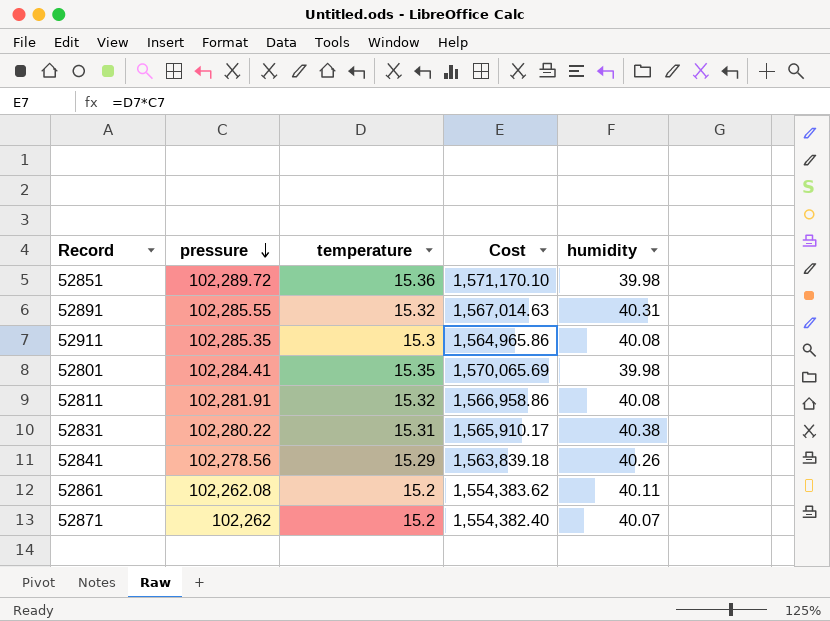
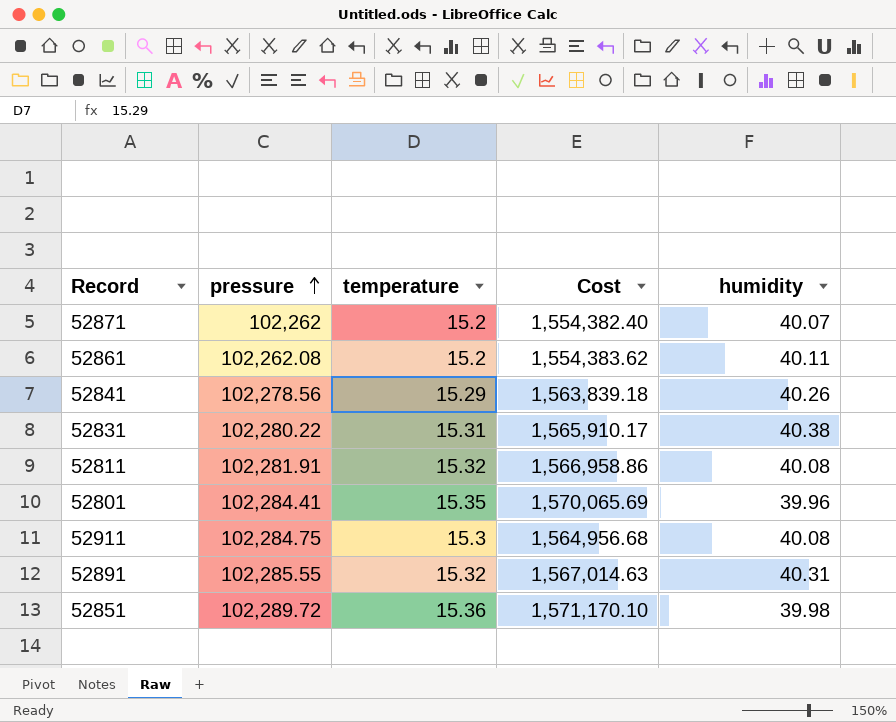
row order: pressure descending -> pressure ascending
52801 | humidity: 39.98 -> 39.96
52911 | pressure: 102,285.35 -> 102,284.75
52911 | Cost: 1,564,965.86 -> 1,564,956.68

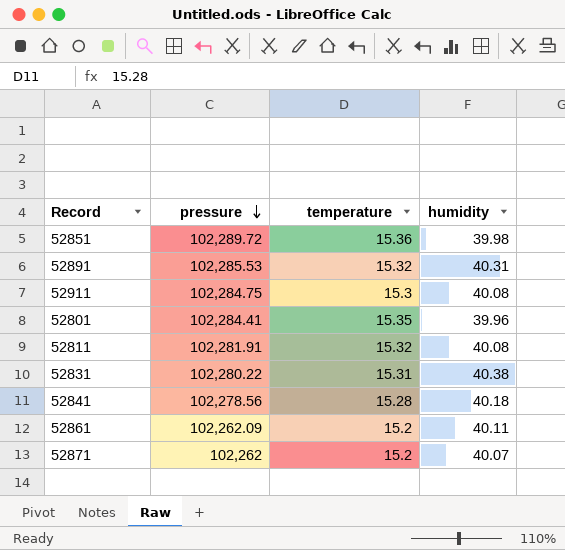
row order: pressure ascending -> pressure descending
column Cost | formula: [pressure] * [temperature] -> none
52891 | pressure: 102,285.55 -> 102,285.53
52841 | temperature: 15.29 -> 15.28
52841 | humidity: 40.26 -> 40.18
52861 | pressure: 102,262.08 -> 102,262.09

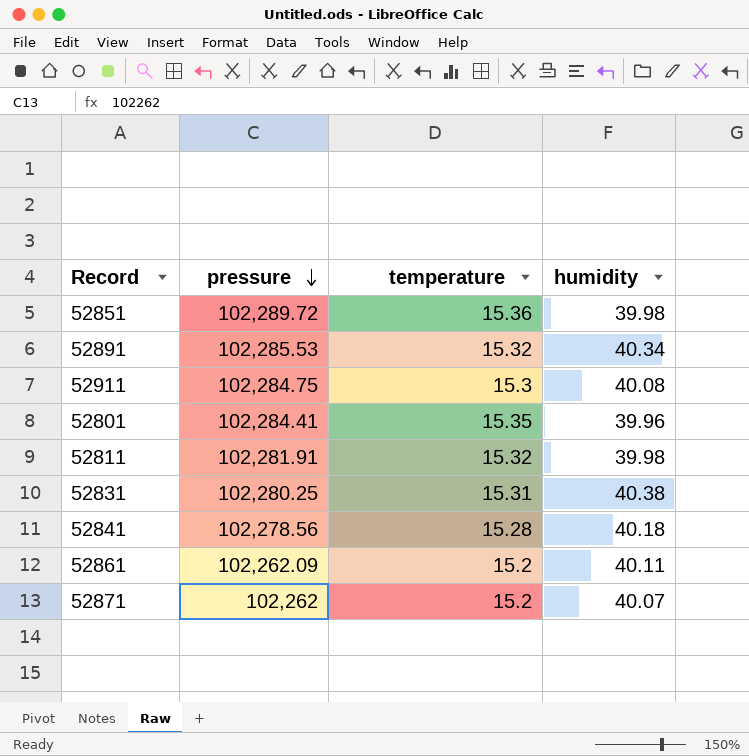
52891 | humidity: 40.31 -> 40.34
52811 | humidity: 40.08 -> 39.98
52831 | pressure: 102,280.22 -> 102,280.25

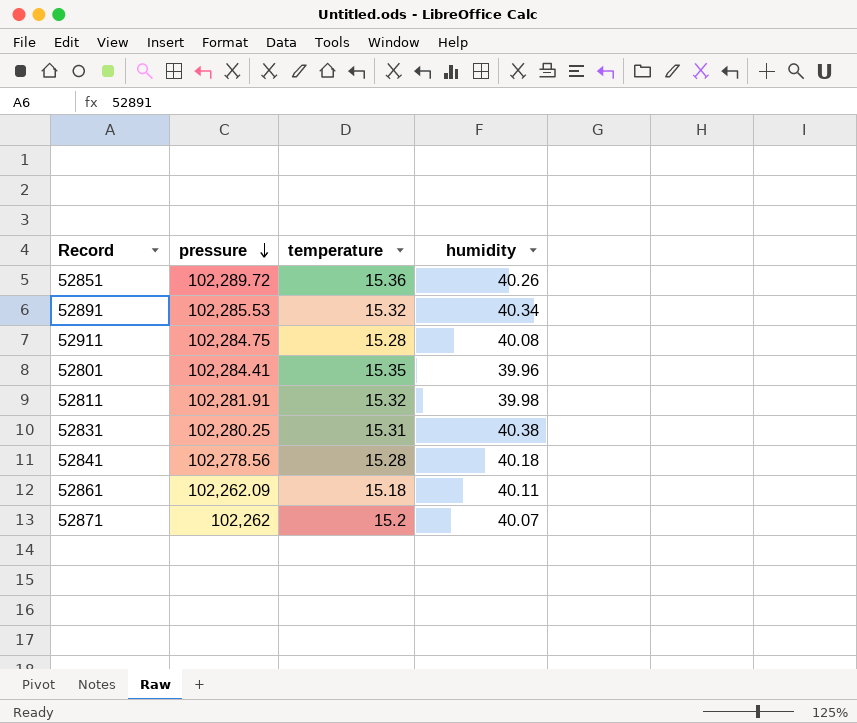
52851 | humidity: 39.98 -> 40.26
52911 | temperature: 15.3 -> 15.28
52861 | temperature: 15.2 -> 15.18

